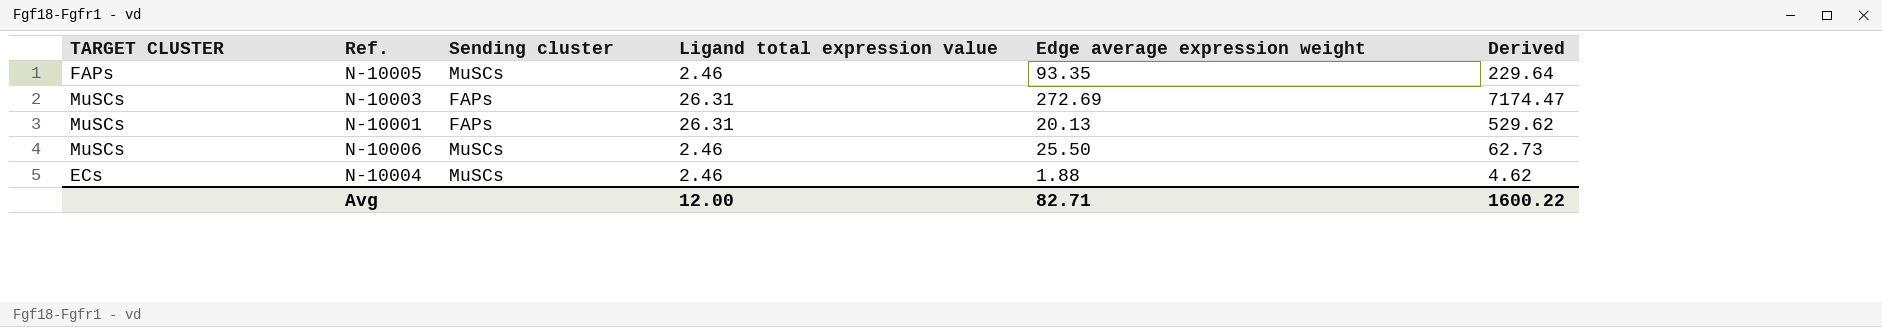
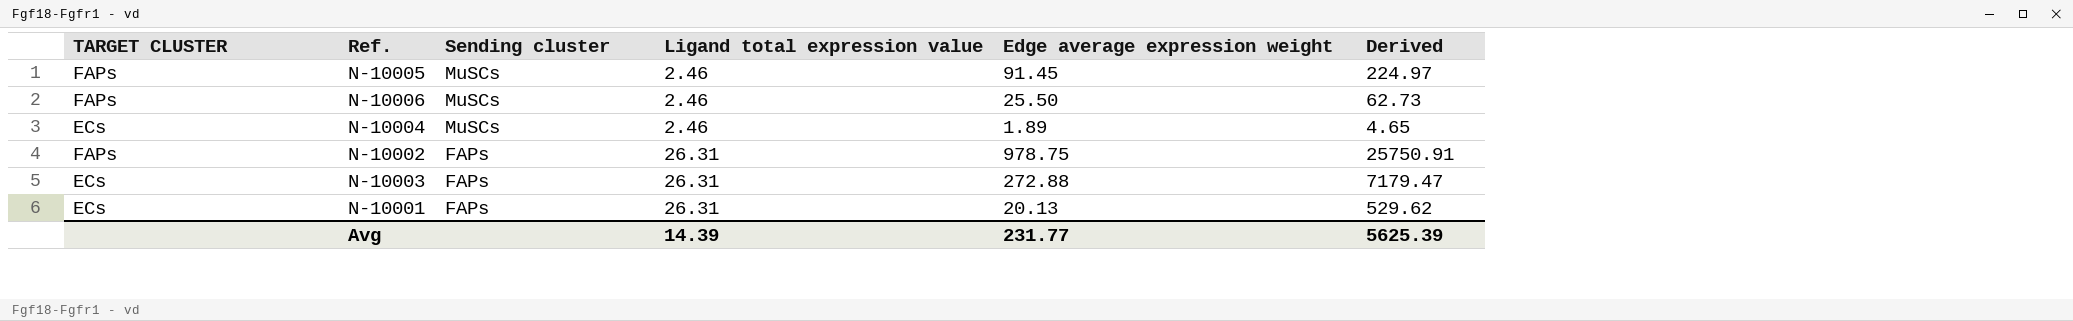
row order: none -> Sending cluster descending
N-10005 | Edge average expression weight: 93.35 -> 91.45
N-10005 | Derived: 229.64 -> 224.97
N-10006 | TARGET CLUSTER: MuSCs -> FAPs
N-10004 | Edge average expression weight: 1.88 -> 1.89
N-10004 | Derived: 4.62 -> 4.65
row N-10002: none -> FAPs | FAPs | 26.31 | 978.75 | 25750.91
N-10003 | TARGET CLUSTER: MuSCs -> ECs
N-10003 | Edge average expression weight: 272.69 -> 272.88
N-10003 | Derived: 7174.47 -> 7179.47
N-10001 | TARGET CLUSTER: MuSCs -> ECs
Avg | Ligand total expression value: 12.00 -> 14.39
Avg | Edge average expression weight: 82.71 -> 231.77
Avg | Derived: 1600.22 -> 5625.39

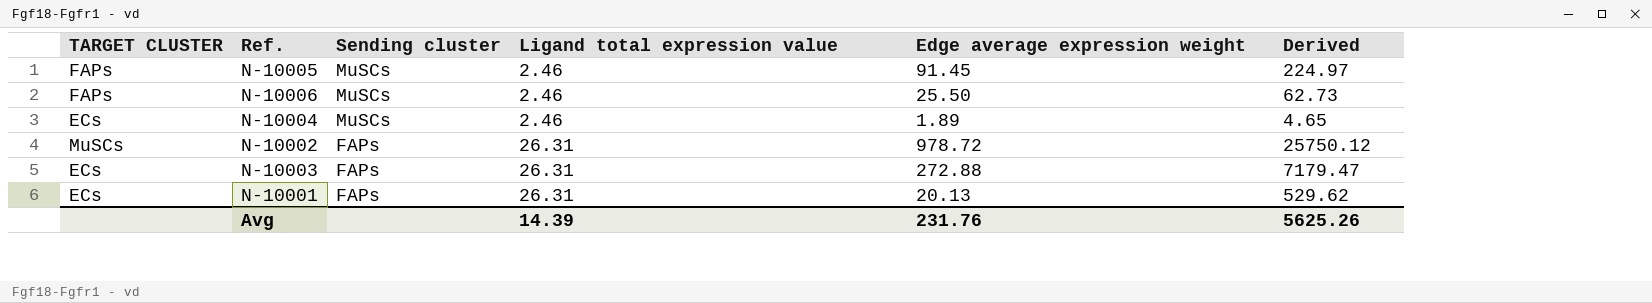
N-10002 | TARGET CLUSTER: FAPs -> MuSCs
N-10002 | Edge average expression weight: 978.75 -> 978.72
N-10002 | Derived: 25750.91 -> 25750.12
Avg | Edge average expression weight: 231.77 -> 231.76
Avg | Derived: 5625.39 -> 5625.26

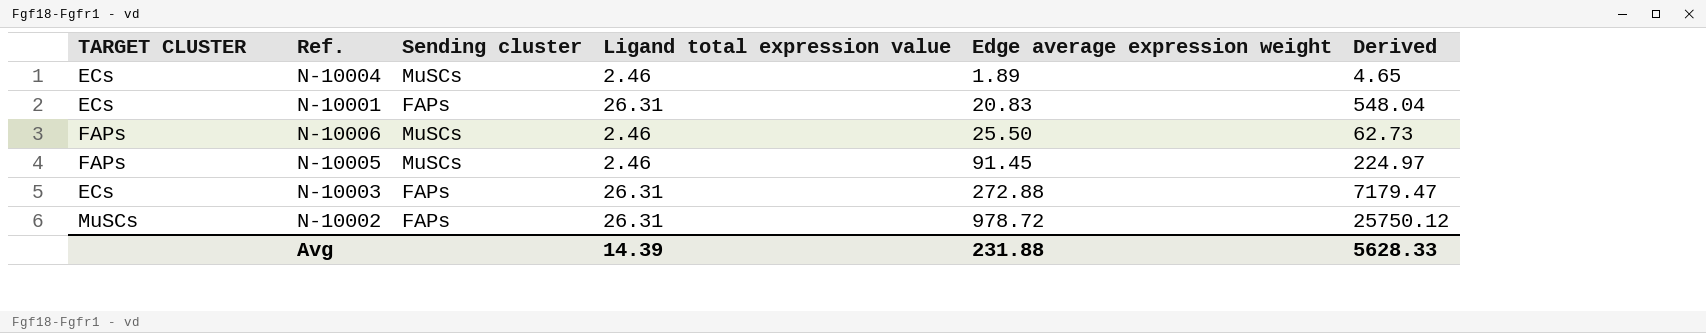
row order: Sending cluster descending -> Edge average expression weight ascending
N-10001 | Edge average expression weight: 20.13 -> 20.83
N-10001 | Derived: 529.62 -> 548.04
Avg | Edge average expression weight: 231.76 -> 231.88
Avg | Derived: 5625.26 -> 5628.33

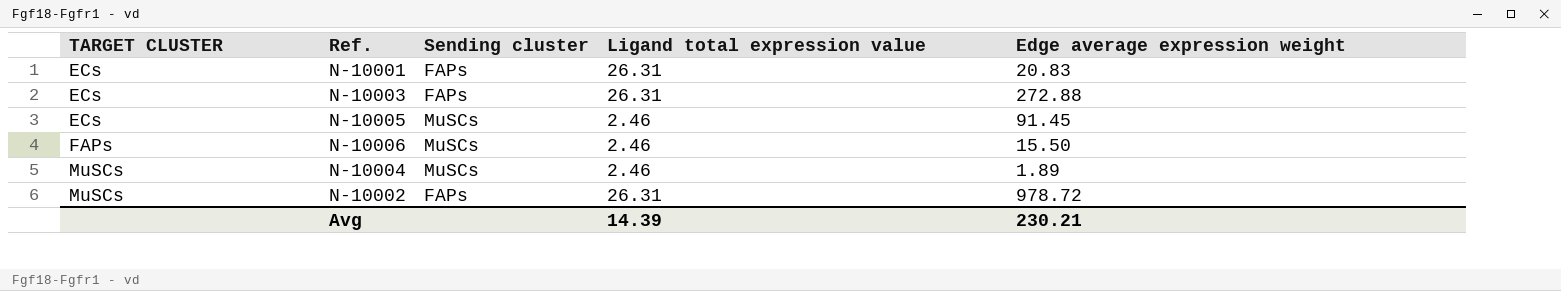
row order: Edge average expression weight ascending -> TARGET CLUSTER ascending
column Derived | formula: [Ligand total expression value] * [Edge average expression weight] -> none
N-10005 | TARGET CLUSTER: FAPs -> ECs
N-10006 | Edge average expression weight: 25.50 -> 15.50
N-10004 | TARGET CLUSTER: ECs -> MuSCs
Avg | Edge average expression weight: 231.88 -> 230.21

